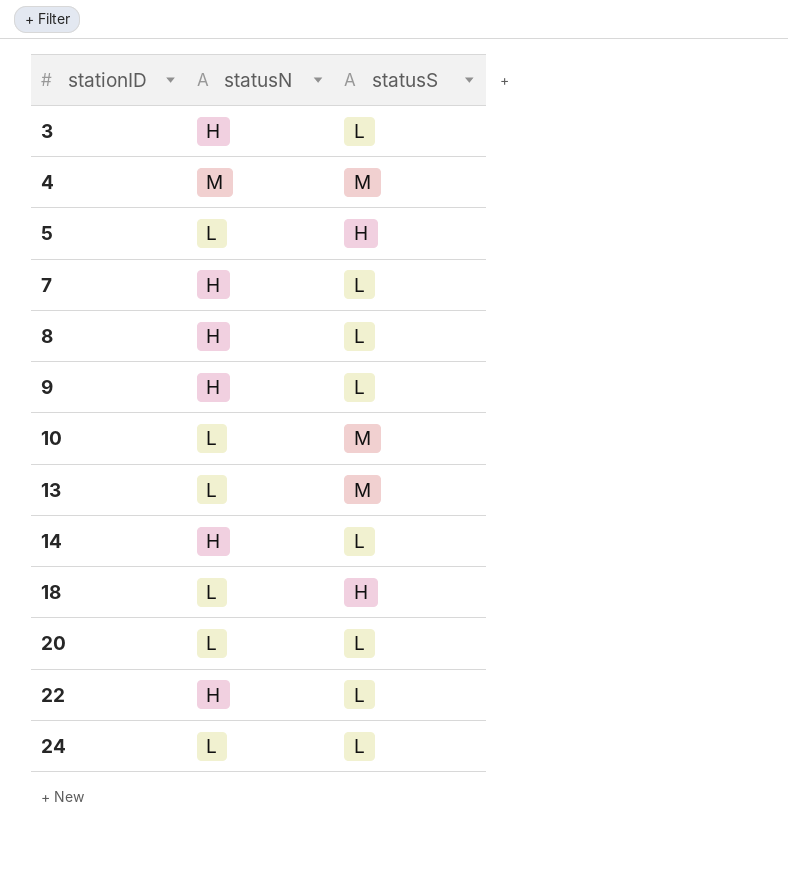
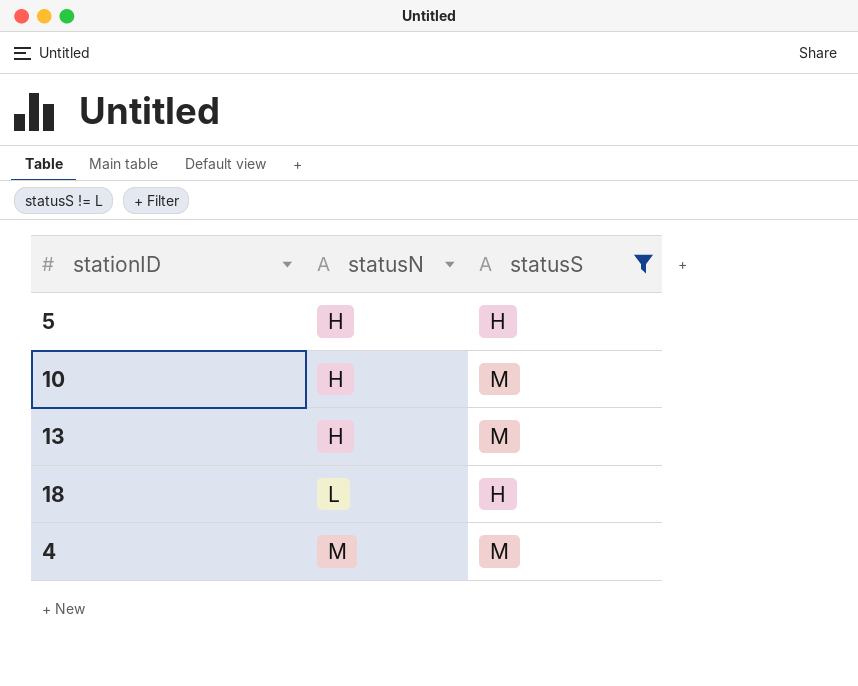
filter: none -> statusS != L
row order: stationID ascending -> statusN ascending
5 | statusN: L -> H
10 | statusN: L -> H
13 | statusN: L -> H

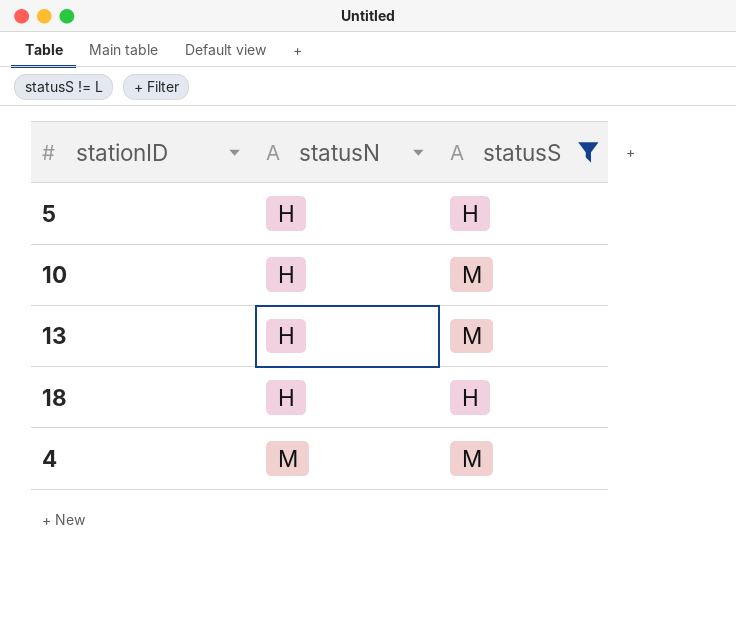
18 | statusN: L -> H

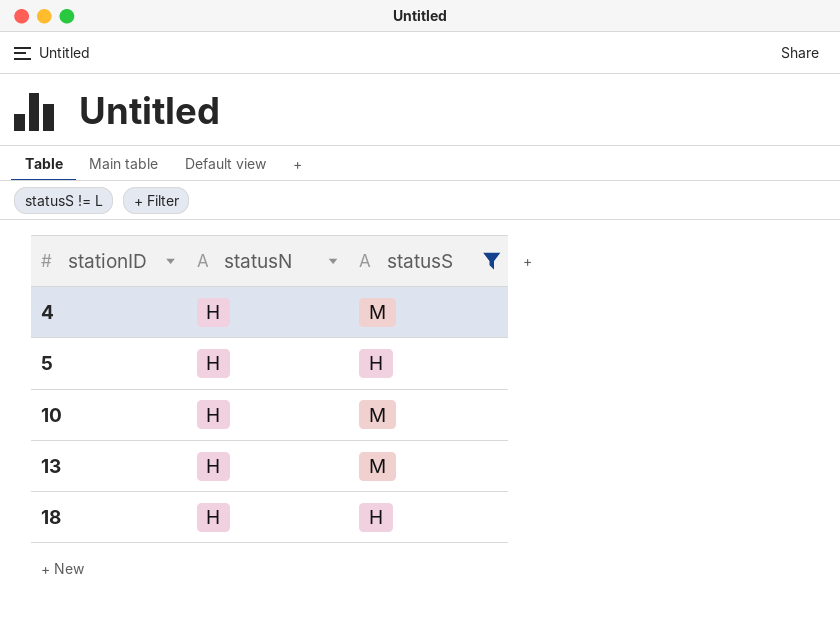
row order: statusN ascending -> stationID ascending
4 | statusN: M -> H

